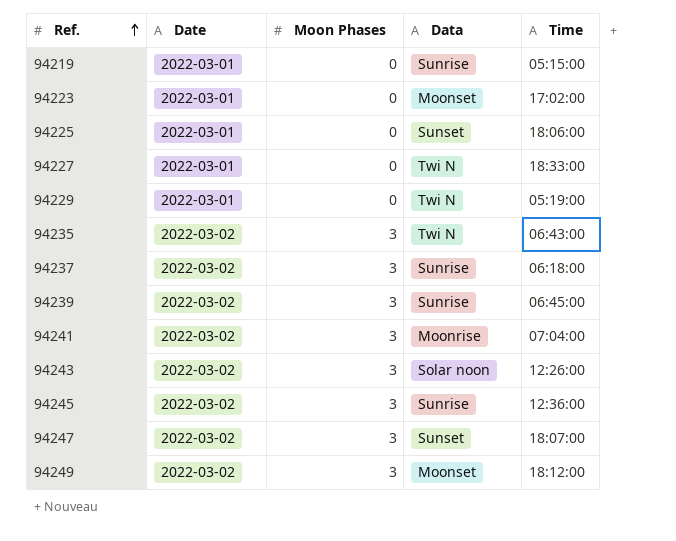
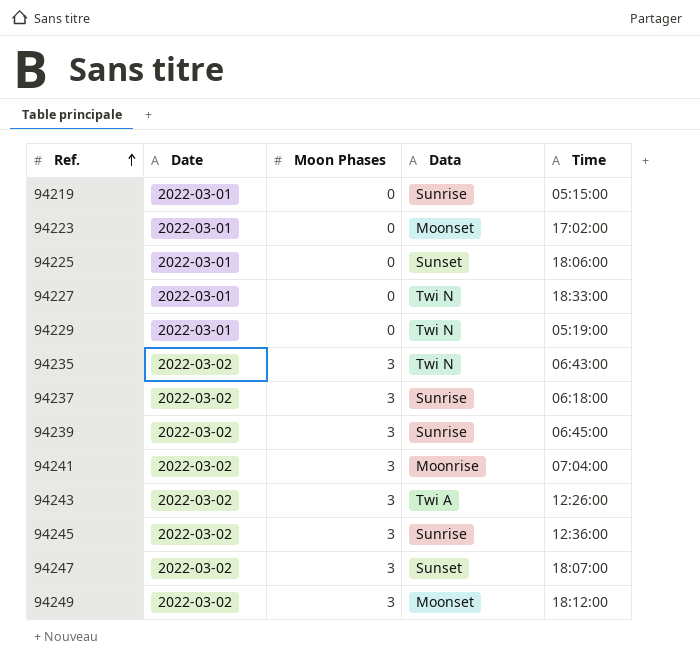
94243 | Data: Solar noon -> Twi A

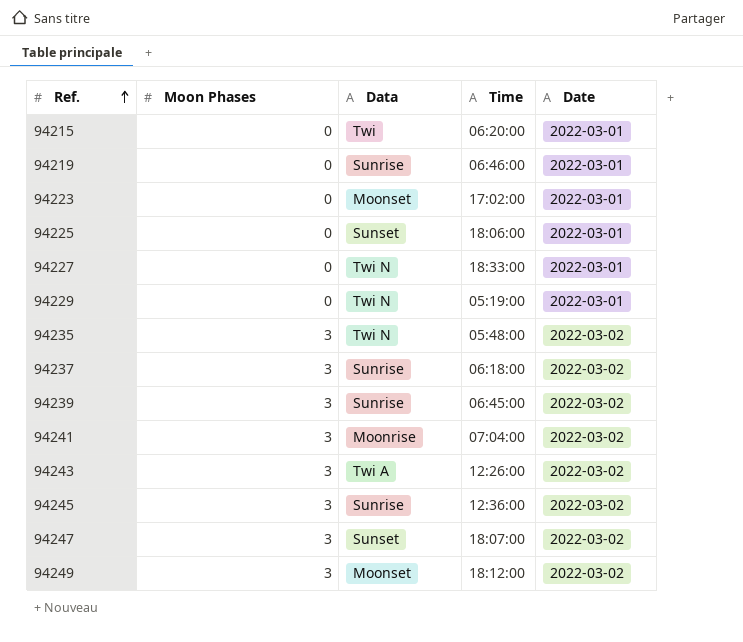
column Date | position: 2 -> 5
row 94215: none -> 0 | Twi | 06:20:00 | 2022-03-01
94219 | Time: 05:15:00 -> 06:46:00
94235 | Time: 06:43:00 -> 05:48:00

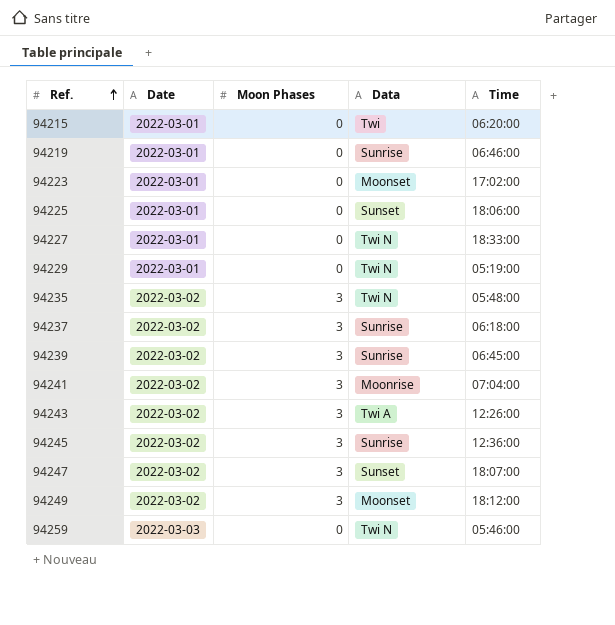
column Date | position: 5 -> 2
row 94259: none -> 2022-03-03 | 0 | Twi N | 05:46:00

